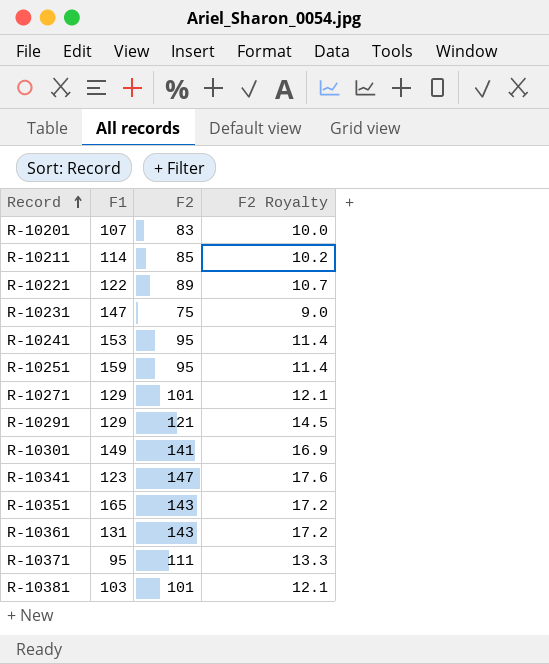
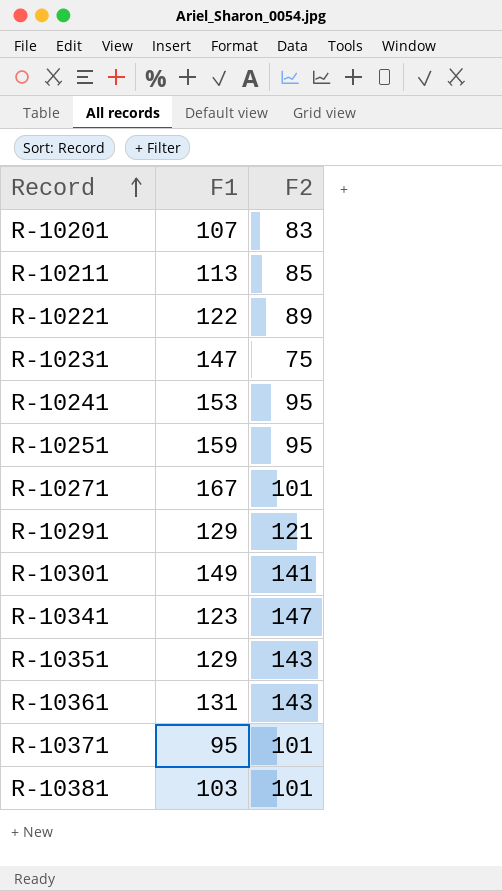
column F2 Royalty | formula: [F2] * 0.12 -> none
R-10211 | F1: 114 -> 113
R-10271 | F1: 129 -> 167
R-10351 | F1: 165 -> 129
R-10371 | F2: 111 -> 101

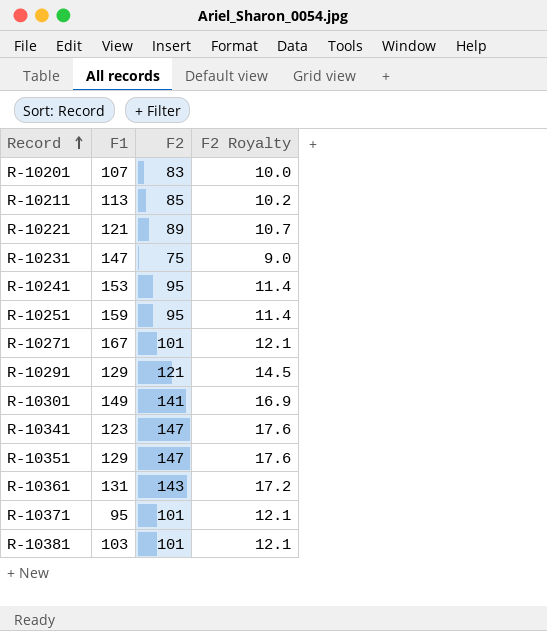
column F2 Royalty | formula: none -> [F2] * 0.12
R-10221 | F1: 122 -> 121
R-10351 | F2: 143 -> 147

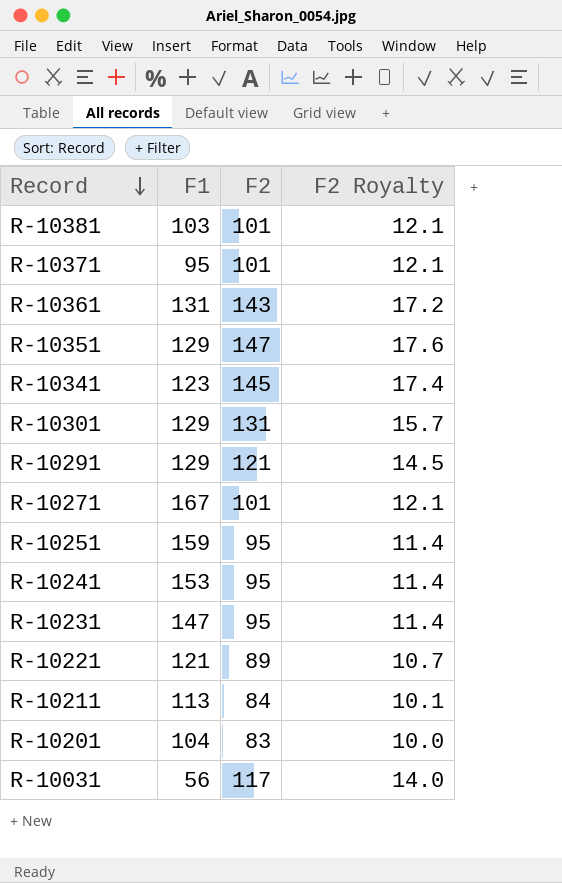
row order: Record ascending -> Record descending
R-10341 | F2: 147 -> 145
R-10341 | F2 Royalty: 17.6 -> 17.4
R-10301 | F1: 149 -> 129
R-10301 | F2: 141 -> 131
R-10301 | F2 Royalty: 16.9 -> 15.7
R-10231 | F2: 75 -> 95
R-10231 | F2 Royalty: 9.0 -> 11.4
R-10211 | F2: 85 -> 84
R-10211 | F2 Royalty: 10.2 -> 10.1
R-10201 | F1: 107 -> 104
row R-10031: none -> 56 | 117 | 14.0

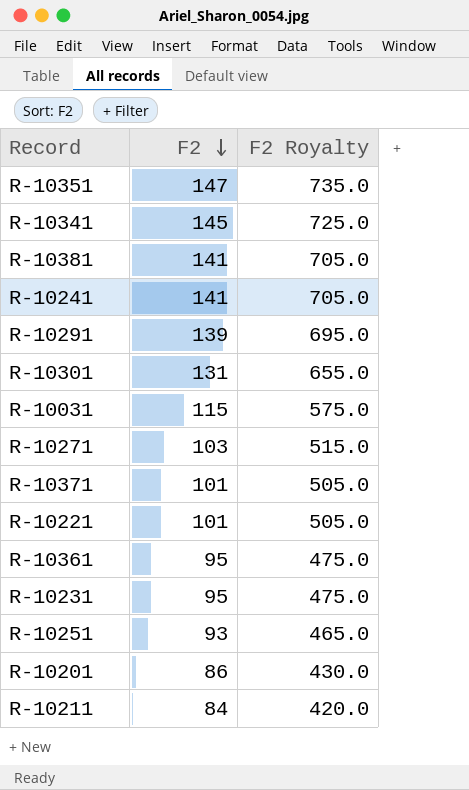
row order: Record descending -> F2 descending
column F1 | position: 2 -> none
column F2 Royalty | formula: [F2] * 0.12 -> [F2] * 5
R-10381 | F2: 101 -> 141
R-10241 | F2: 95 -> 141
R-10291 | F2: 121 -> 139
R-10031 | F2: 117 -> 115
R-10271 | F2: 101 -> 103
R-10221 | F2: 89 -> 101
R-10361 | F2: 143 -> 95
R-10251 | F2: 95 -> 93
R-10201 | F2: 83 -> 86

